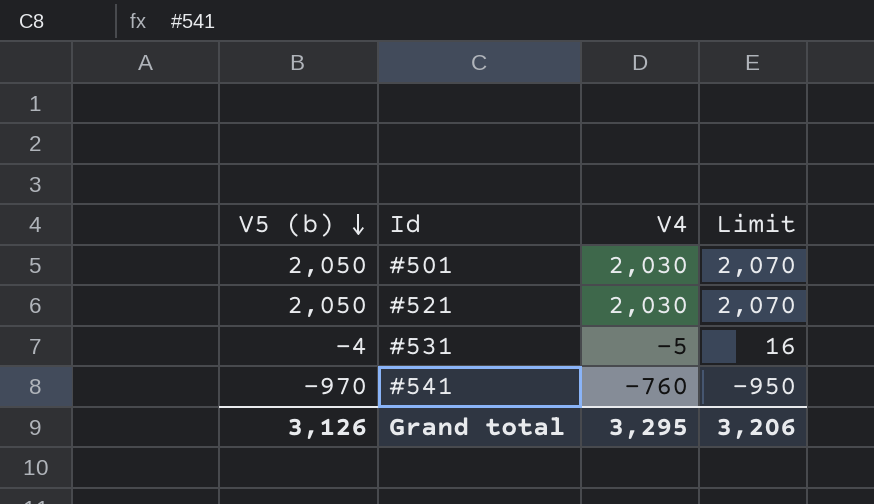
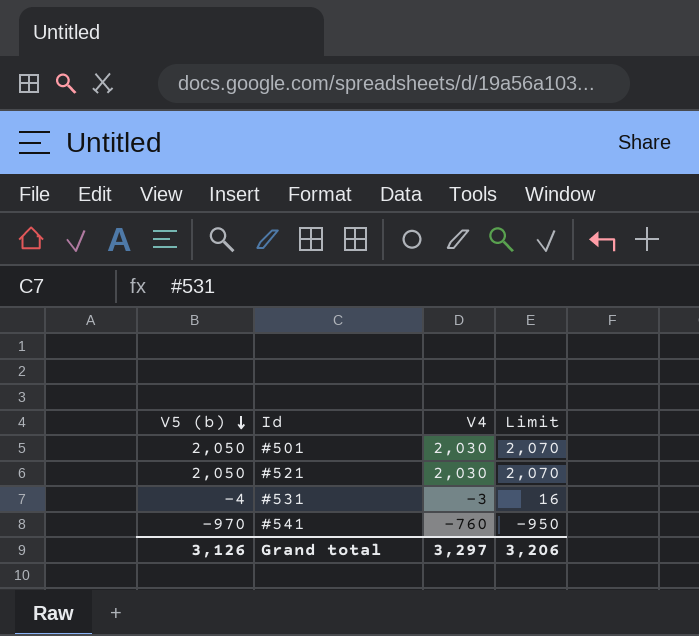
#531 | V4: -5 -> -3
Grand total | V4: 3,295 -> 3,297

